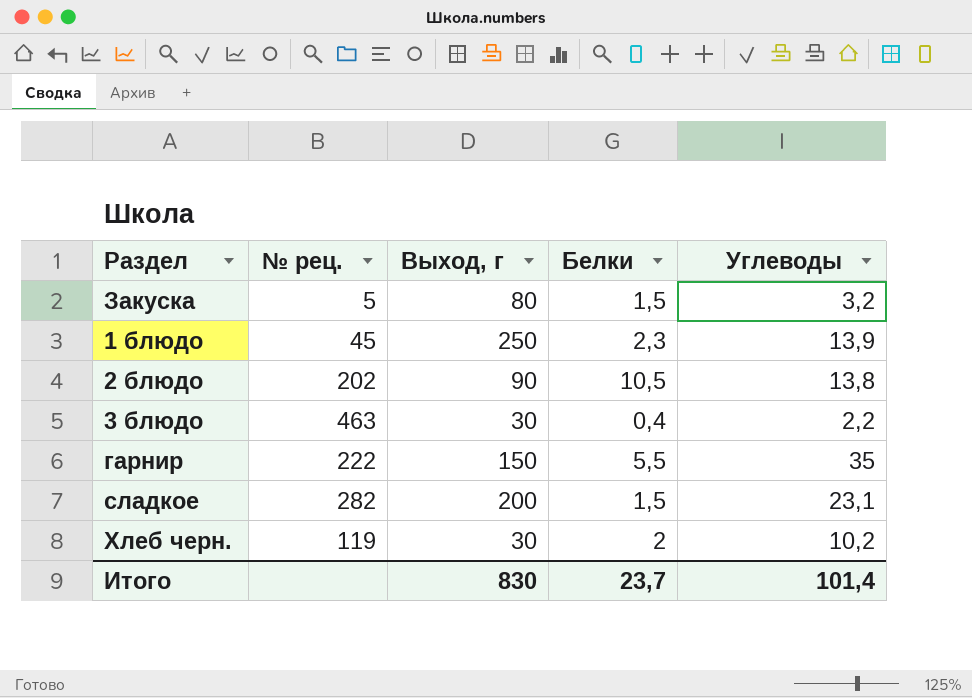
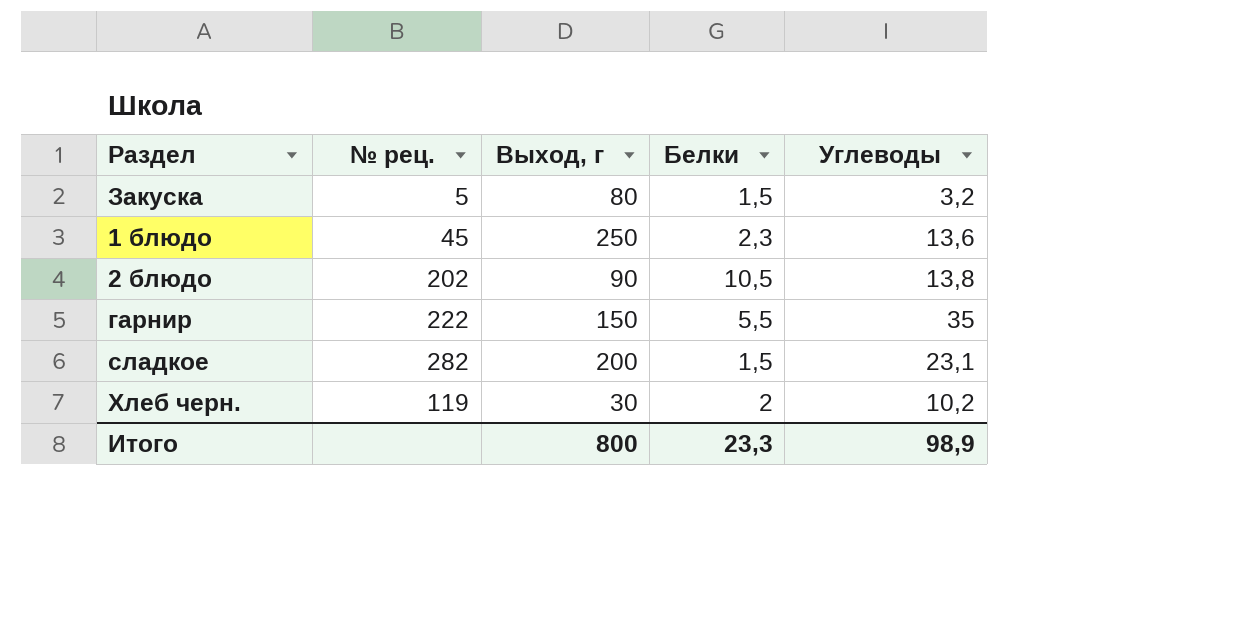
row 3 блюдо: 463 | 30 | 0,4 | 2,2 -> none
1 блюдо | Углеводы: 13,9 -> 13,6
Итого | Выход, г: 830 -> 800
Итого | Белки: 23,7 -> 23,3
Итого | Углеводы: 101,4 -> 98,9

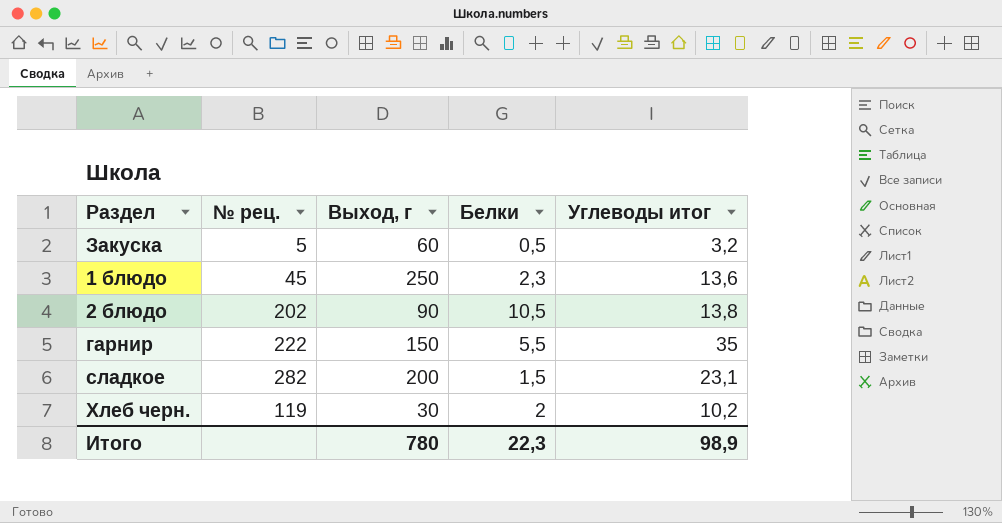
column name: Углеводы -> Углеводы итог
Закуска | Выход, г: 80 -> 60
Закуска | Белки: 1,5 -> 0,5
Итого | Выход, г: 800 -> 780
Итого | Белки: 23,3 -> 22,3

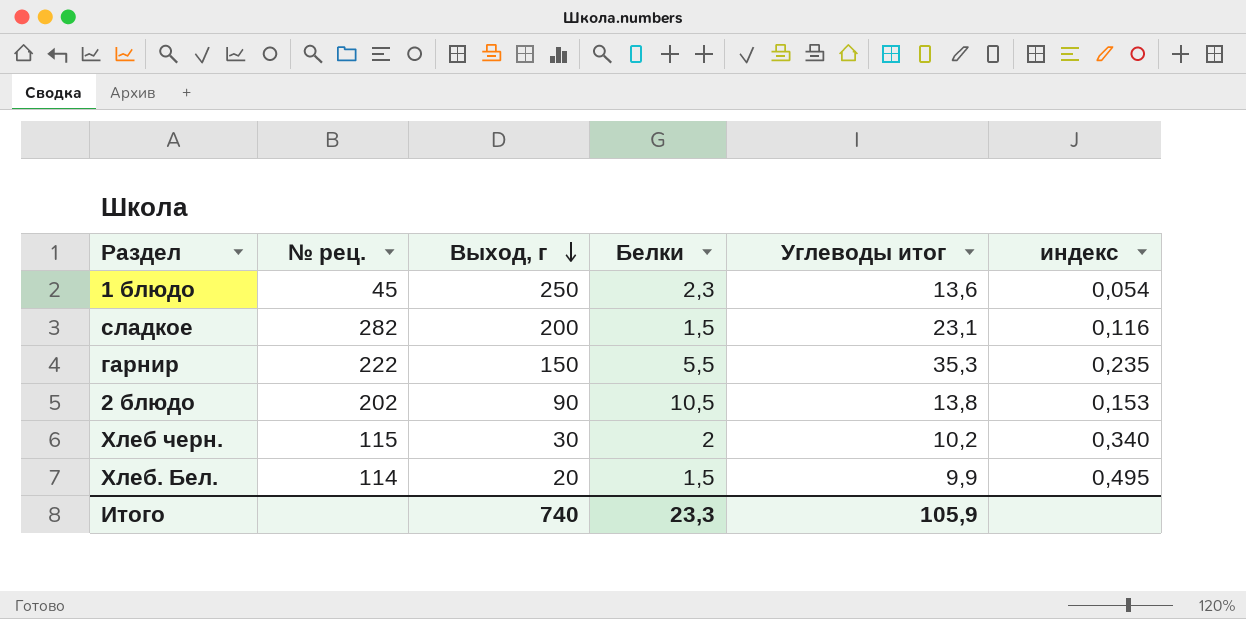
row order: none -> Выход, г descending
column индекс | formula: none -> [Углеводы итог] / [Выход, г]
row Закуска: 5 | 60 | 0,5 | 3,2 -> none
гарнир | Углеводы итог: 35 -> 35,3
Хлеб черн. | № рец.: 119 -> 115
row Хлеб. Бел.: none -> 114 | 20 | 1,5 | 9,9 | 0,495
Итого | Выход, г: 780 -> 740
Итого | Белки: 22,3 -> 23,3
Итого | Углеводы итог: 98,9 -> 105,9

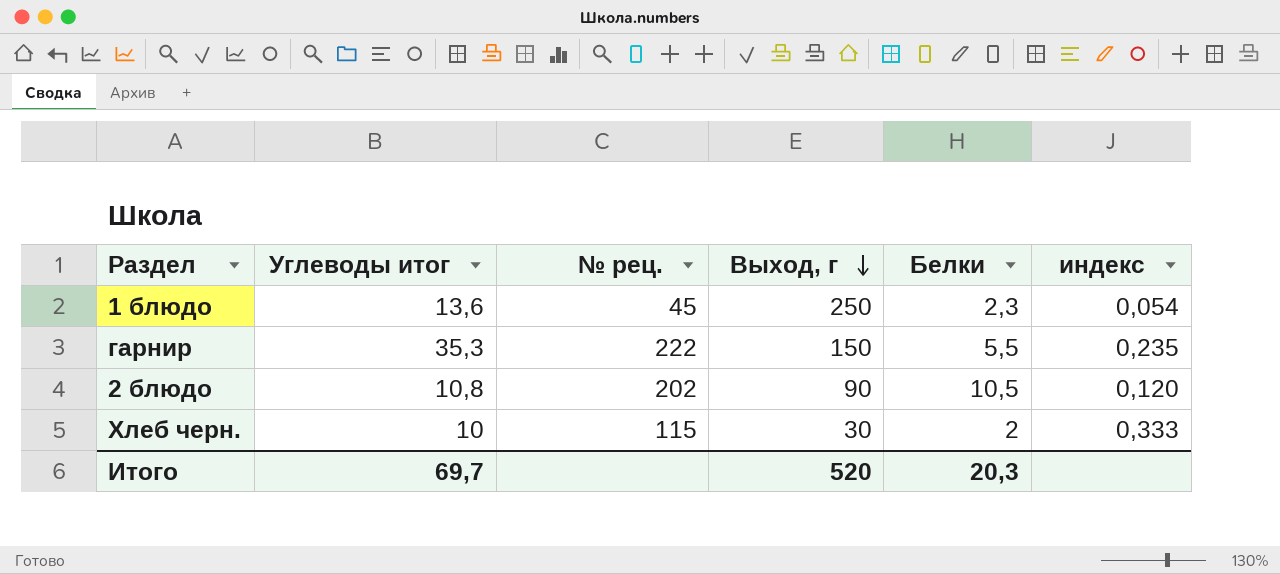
column Углеводы итог | position: 5 -> 2
row сладкое: 282 | 200 | 1,5 | 23,1 | 0,116 -> none
row Хлеб. Бел.: 114 | 20 | 1,5 | 9,9 | 0,495 -> none
2 блюдо | Углеводы итог: 13,8 -> 10,8
2 блюдо | индекс: 0,153 -> 0,120
Хлеб черн. | Углеводы итог: 10,2 -> 10
Хлеб черн. | индекс: 0,340 -> 0,333
Итого | Углеводы итог: 105,9 -> 69,7
Итого | Выход, г: 740 -> 520
Итого | Белки: 23,3 -> 20,3

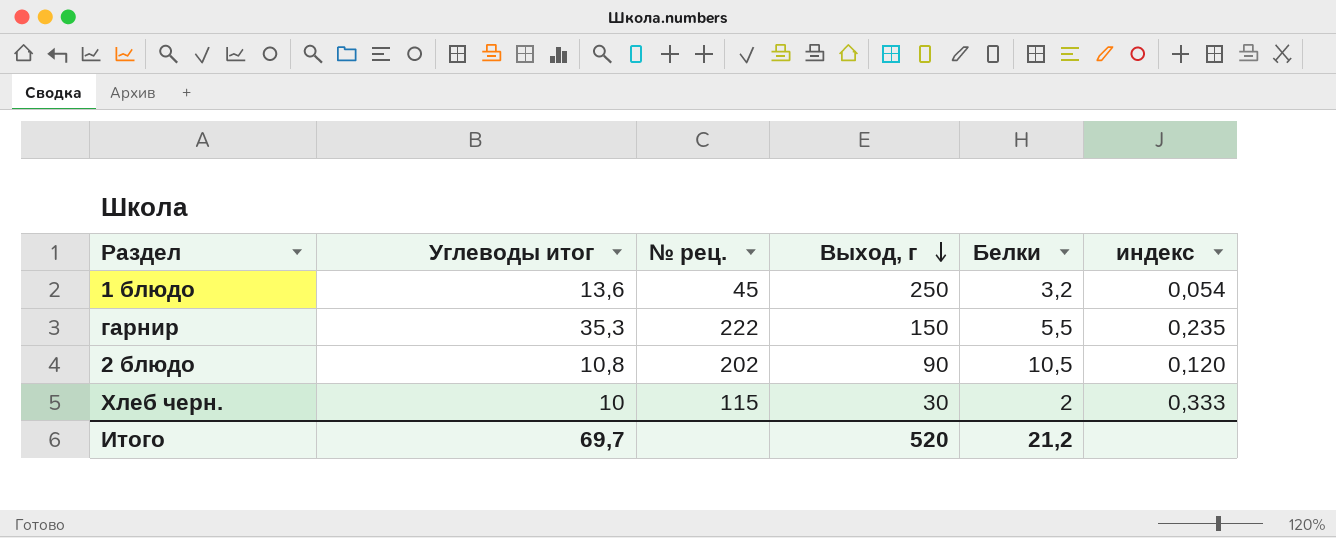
1 блюдо | Белки: 2,3 -> 3,2
Итого | Белки: 20,3 -> 21,2

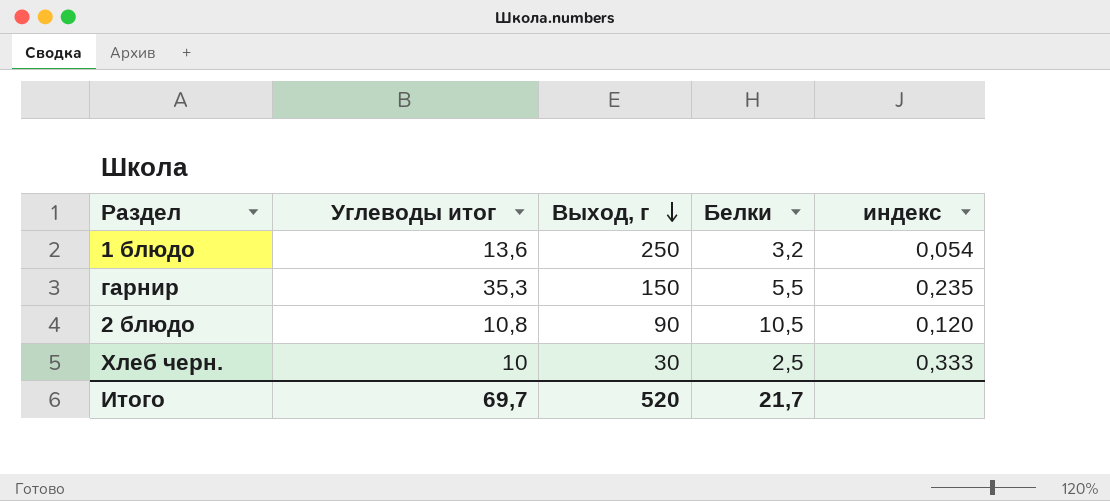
column № рец. | position: 3 -> none
Хлеб черн. | Белки: 2 -> 2,5
Итого | Белки: 21,2 -> 21,7

